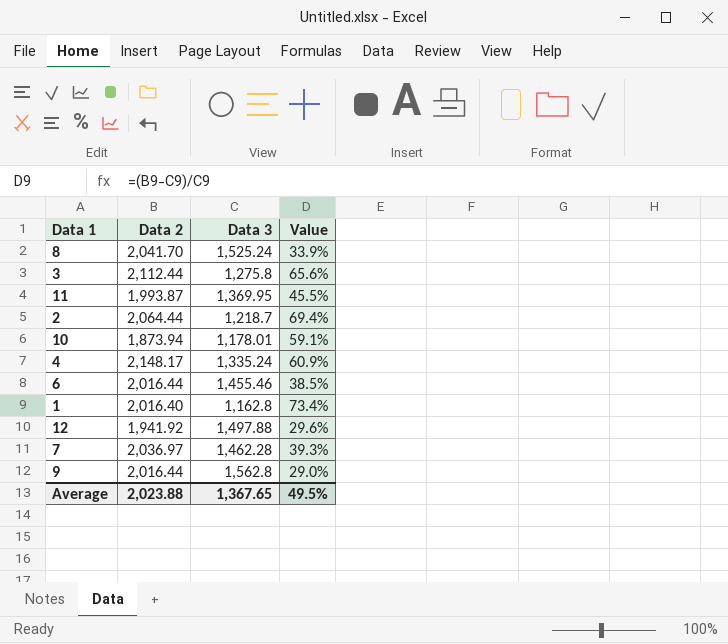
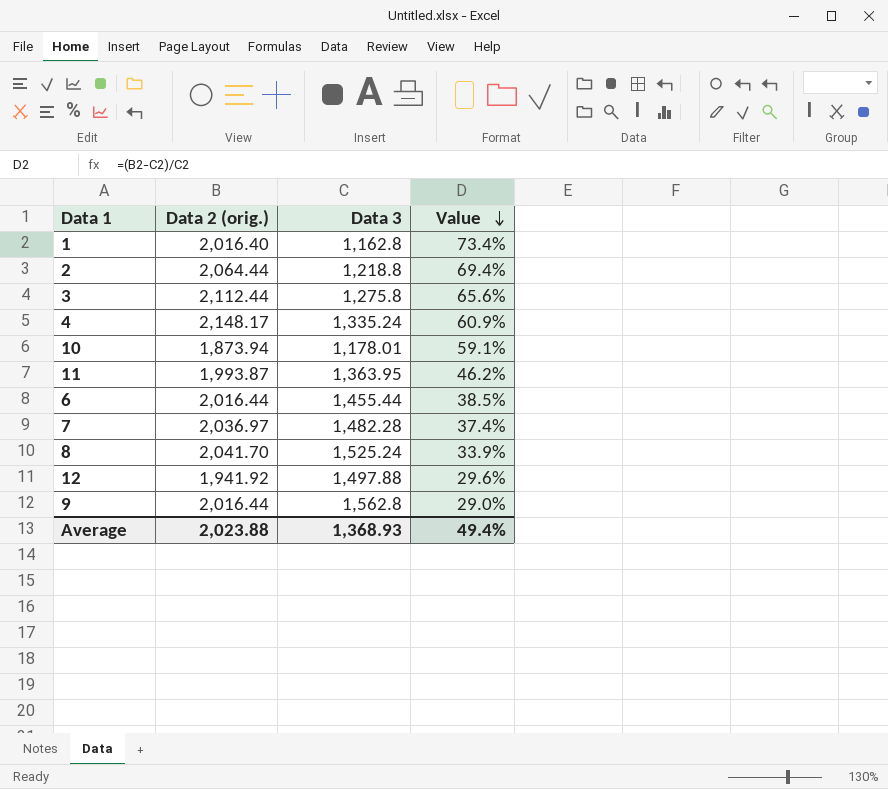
row order: none -> Value descending
column name: Data 2 -> Data 2 (orig.)
2 | Data 3: 1,218.7 -> 1,218.8
11 | Data 3: 1,369.95 -> 1,363.95
11 | Value: 45.5% -> 46.2%
6 | Data 3: 1,455.46 -> 1,455.44
7 | Data 3: 1,462.28 -> 1,482.28
7 | Value: 39.3% -> 37.4%
Average | Data 3: 1,367.65 -> 1,368.93
Average | Value: 49.5% -> 49.4%

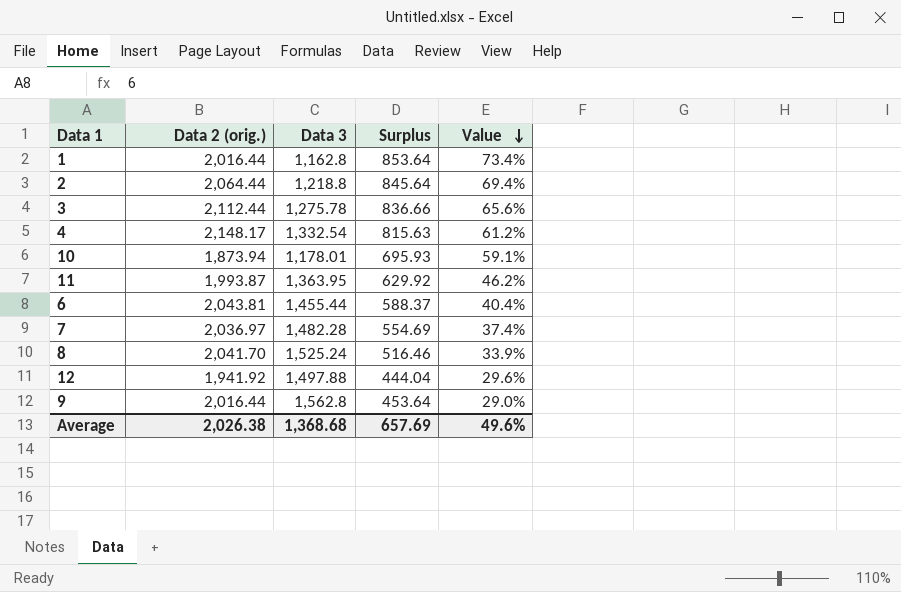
column Surplus | formula: none -> [Data 2 (orig.)] - [Data 3]
1 | Data 2 (orig.): 2,016.40 -> 2,016.44
3 | Data 3: 1,275.8 -> 1,275.78
4 | Data 3: 1,335.24 -> 1,332.54
4 | Value: 60.9% -> 61.2%
6 | Data 2 (orig.): 2,016.44 -> 2,043.81
6 | Value: 38.5% -> 40.4%
Average | Data 2 (orig.): 2,023.88 -> 2,026.38
Average | Data 3: 1,368.93 -> 1,368.68
Average | Value: 49.4% -> 49.6%

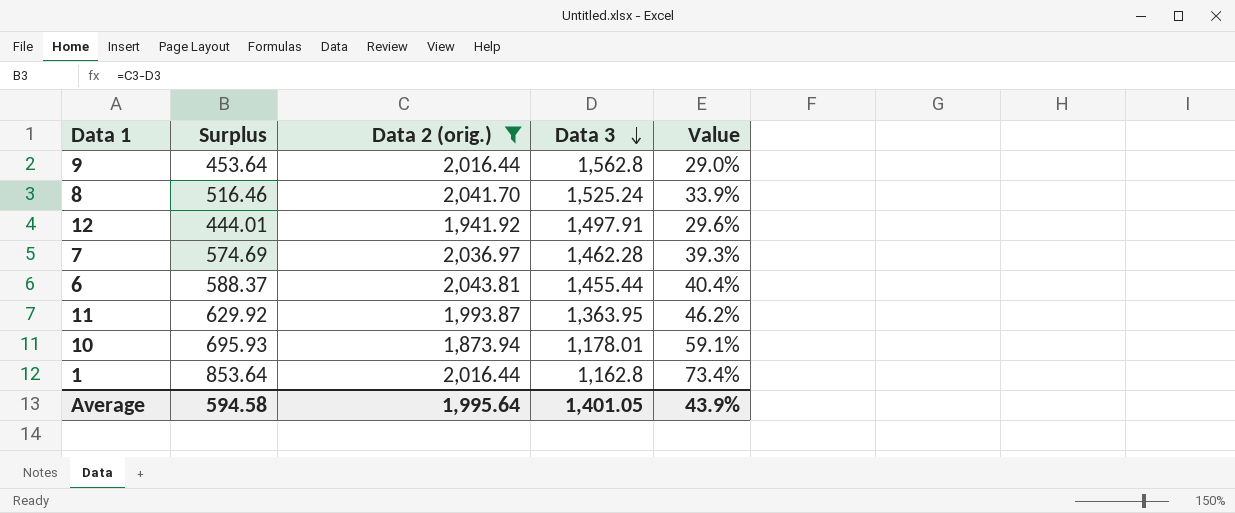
filter: none -> Data 2 (orig.) <= 2,043.81
row order: Value descending -> Data 3 descending
column Surplus | position: 4 -> 2
12 | Surplus: 444.04 -> 444.01
12 | Data 3: 1,497.88 -> 1,497.91
7 | Surplus: 554.69 -> 574.69
7 | Data 3: 1,482.28 -> 1,462.28
7 | Value: 37.4% -> 39.3%
Average | Surplus: 657.69 -> 594.58
Average | Data 2 (orig.): 2,026.38 -> 1,995.64
Average | Data 3: 1,368.68 -> 1,401.05
Average | Value: 49.6% -> 43.9%

